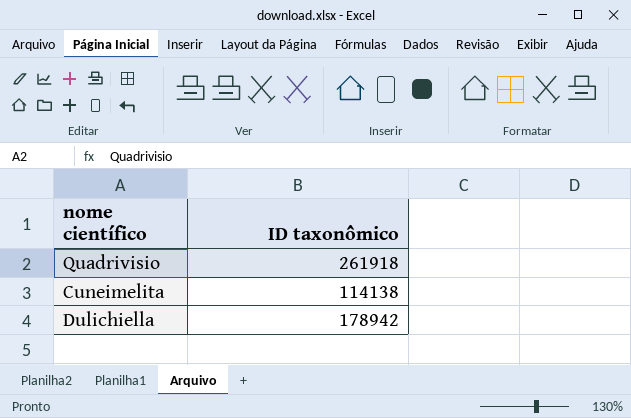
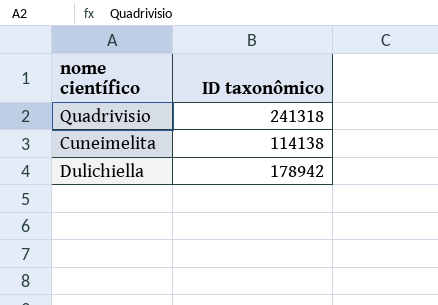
Quadrivisio | ID taxonômico: 261918 -> 241318

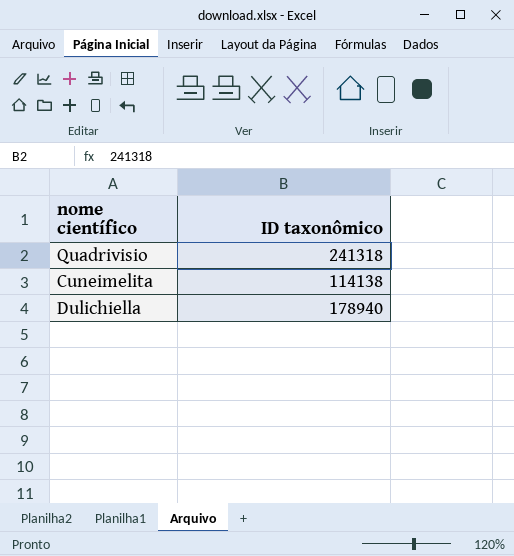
Dulichiella | ID taxonômico: 178942 -> 178940

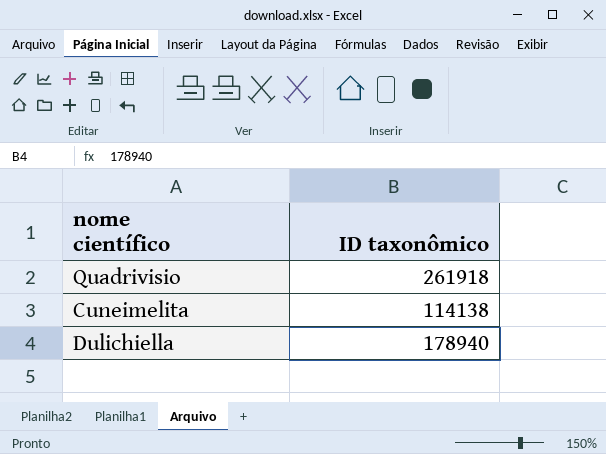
Quadrivisio | ID taxonômico: 241318 -> 261918

